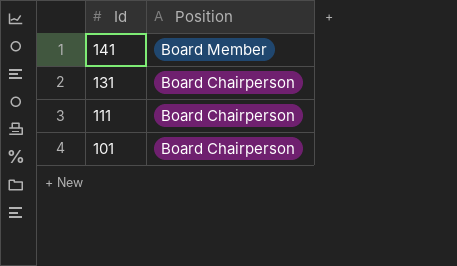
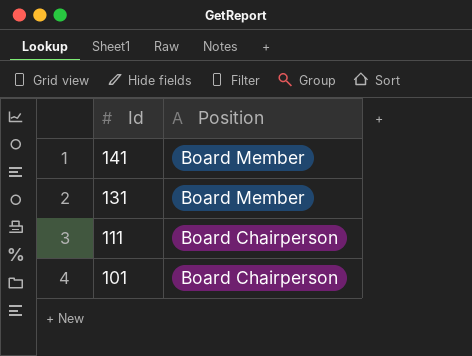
131 | Position: Board Chairperson -> Board Member

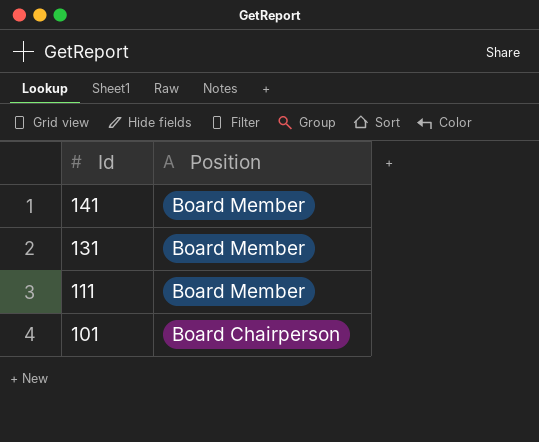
111 | Position: Board Chairperson -> Board Member

